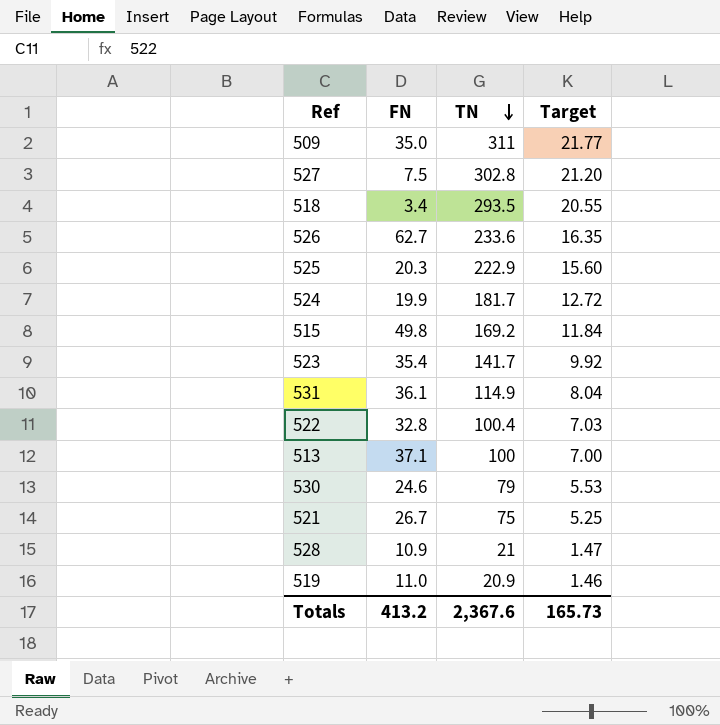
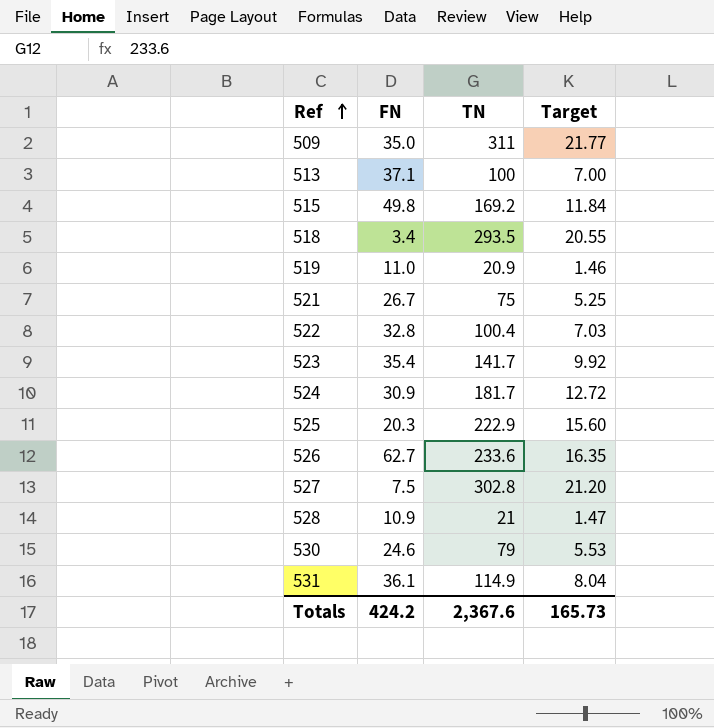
row order: TN descending -> Ref ascending
524 | FN: 19.9 -> 30.9
Totals | FN: 413.2 -> 424.2

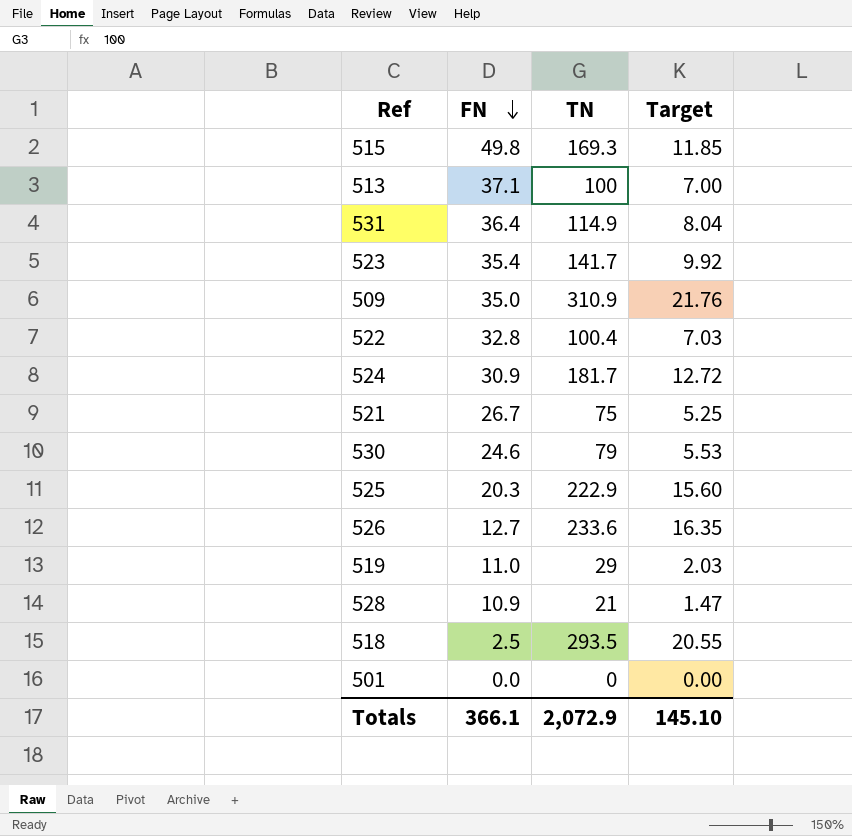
row order: Ref ascending -> FN descending
row 527: 7.5 | 302.8 | 21.20 -> none
515 | TN: 169.2 -> 169.3
515 | Target: 11.84 -> 11.85
531 | FN: 36.1 -> 36.4
509 | TN: 311 -> 310.9
509 | Target: 21.77 -> 21.76
526 | FN: 62.7 -> 12.7
519 | TN: 20.9 -> 29
519 | Target: 1.46 -> 2.03
518 | FN: 3.4 -> 2.5
row 501: none -> 0.0 | 0 | 0.00
Totals | FN: 424.2 -> 366.1
Totals | TN: 2,367.6 -> 2,072.9
Totals | Target: 165.73 -> 145.10

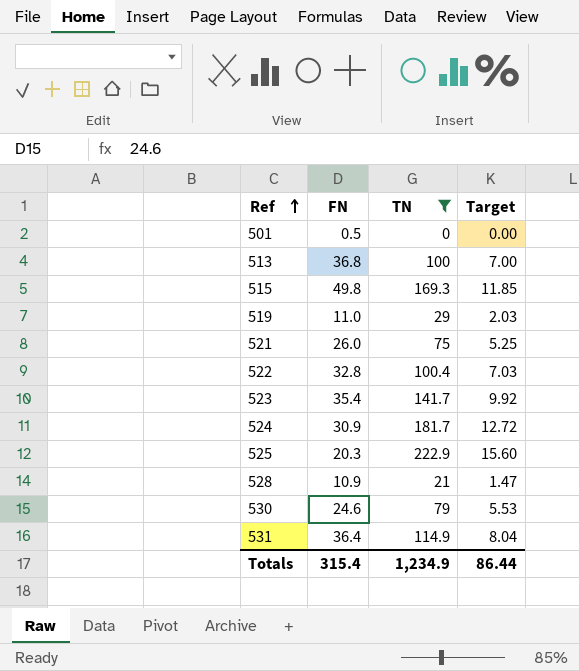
filter: none -> TN <= 222.9
row order: FN descending -> Ref ascending
501 | FN: 0.0 -> 0.5
513 | FN: 37.1 -> 36.8
521 | FN: 26.7 -> 26.0
Totals | FN: 366.1 -> 315.4
Totals | TN: 2,072.9 -> 1,234.9
Totals | Target: 145.10 -> 86.44

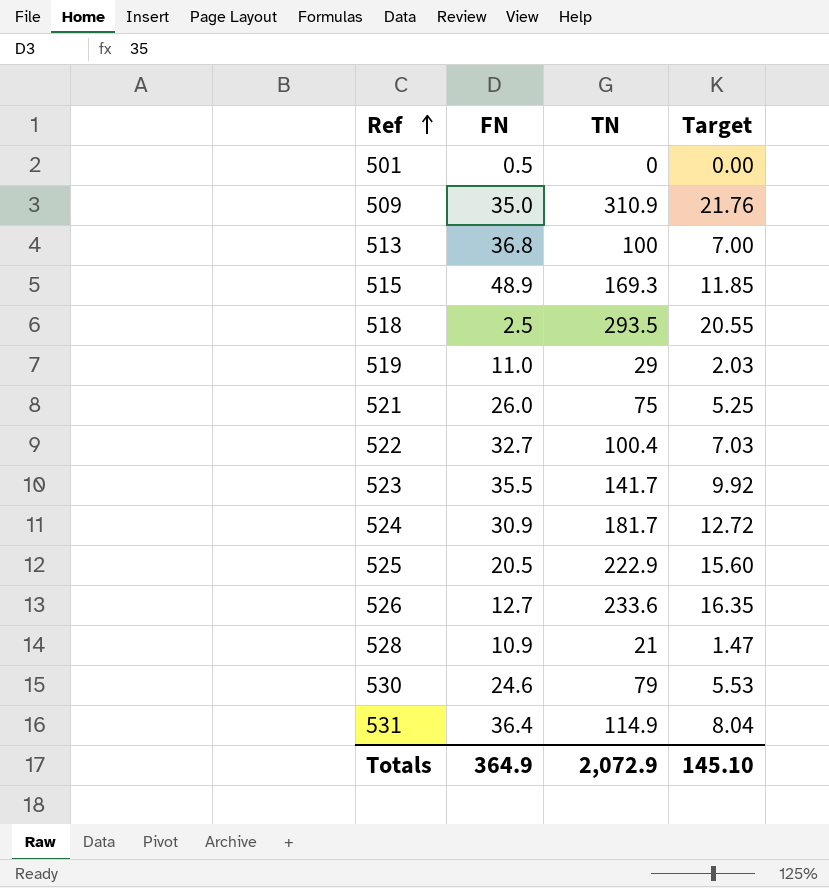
filter: TN <= 222.9 -> none
515 | FN: 49.8 -> 48.9
522 | FN: 32.8 -> 32.7
523 | FN: 35.4 -> 35.5
525 | FN: 20.3 -> 20.5
Totals | FN: 315.4 -> 364.9
Totals | TN: 1,234.9 -> 2,072.9
Totals | Target: 86.44 -> 145.10

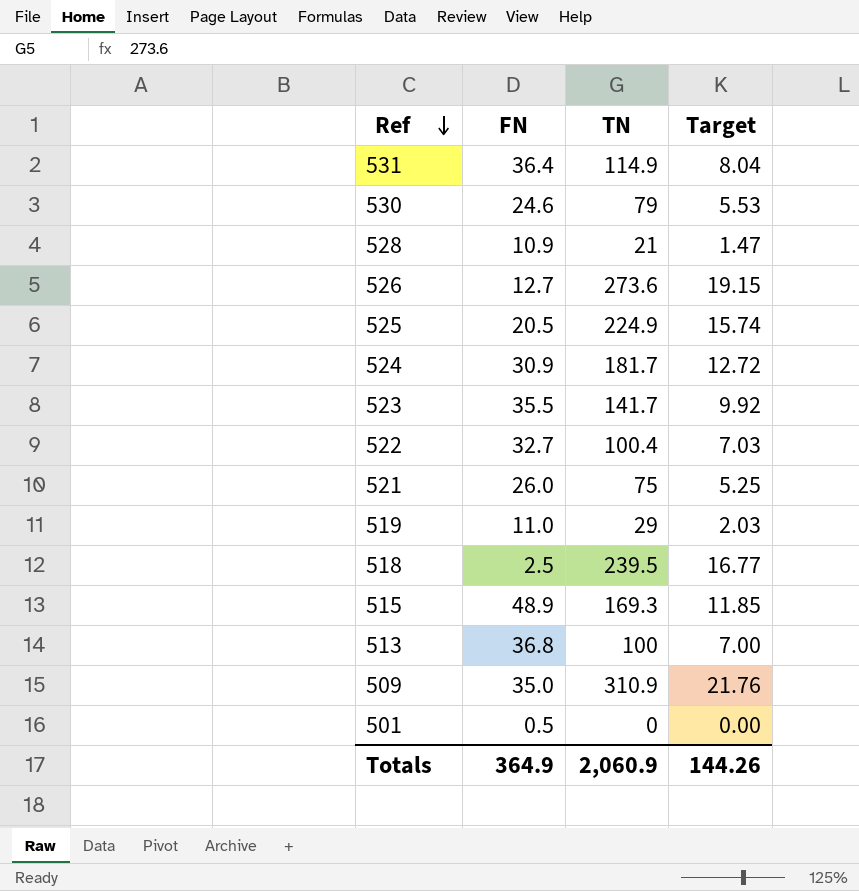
row order: Ref ascending -> Ref descending
526 | TN: 233.6 -> 273.6
526 | Target: 16.35 -> 19.15
525 | TN: 222.9 -> 224.9
525 | Target: 15.60 -> 15.74
518 | TN: 293.5 -> 239.5
518 | Target: 20.55 -> 16.77
Totals | TN: 2,072.9 -> 2,060.9
Totals | Target: 145.10 -> 144.26

